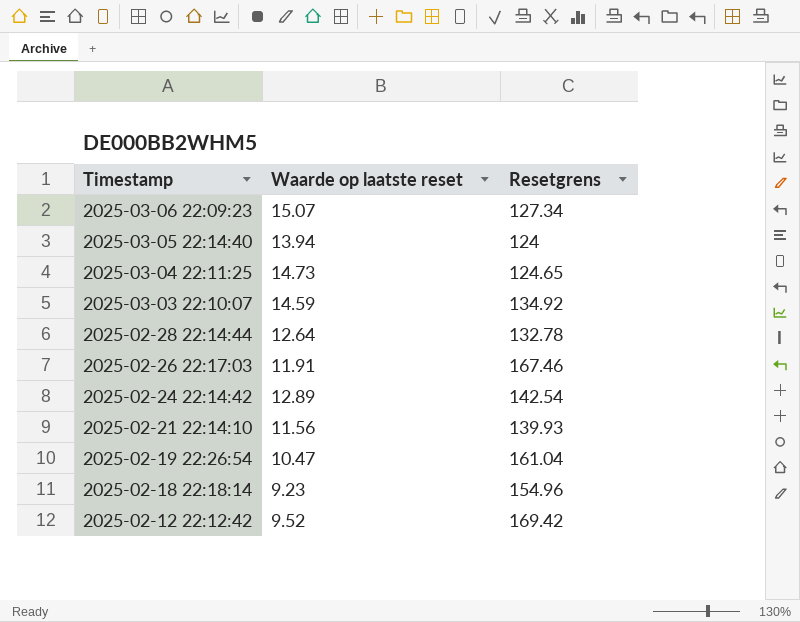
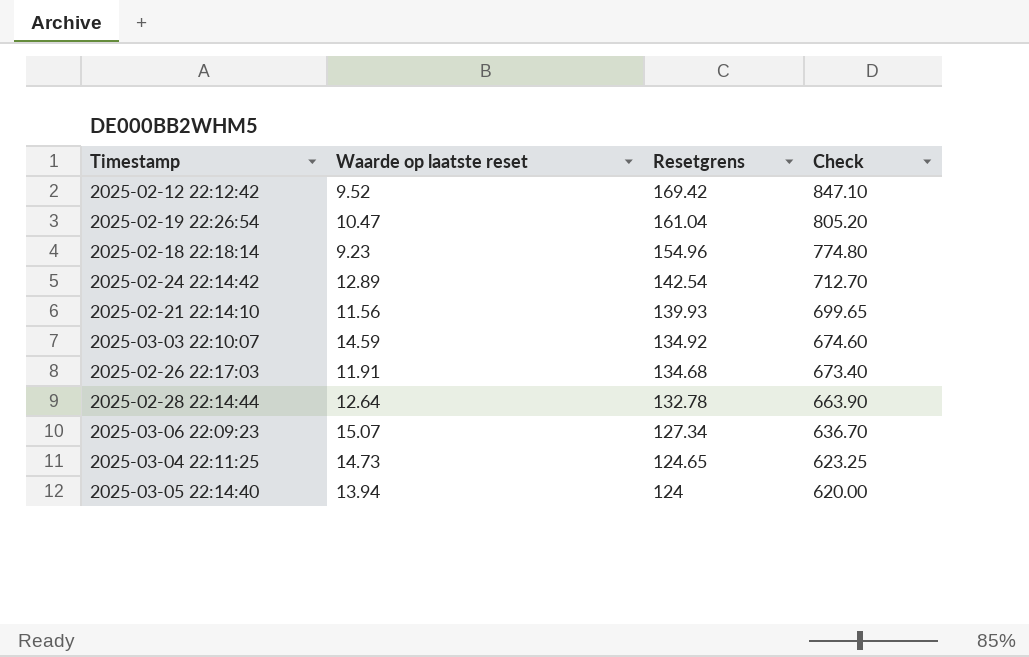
row order: Timestamp descending -> Resetgrens descending
column Check | formula: none -> [Resetgrens] * 5
2025-02-26 22:17:03 | Resetgrens: 167.46 -> 134.68

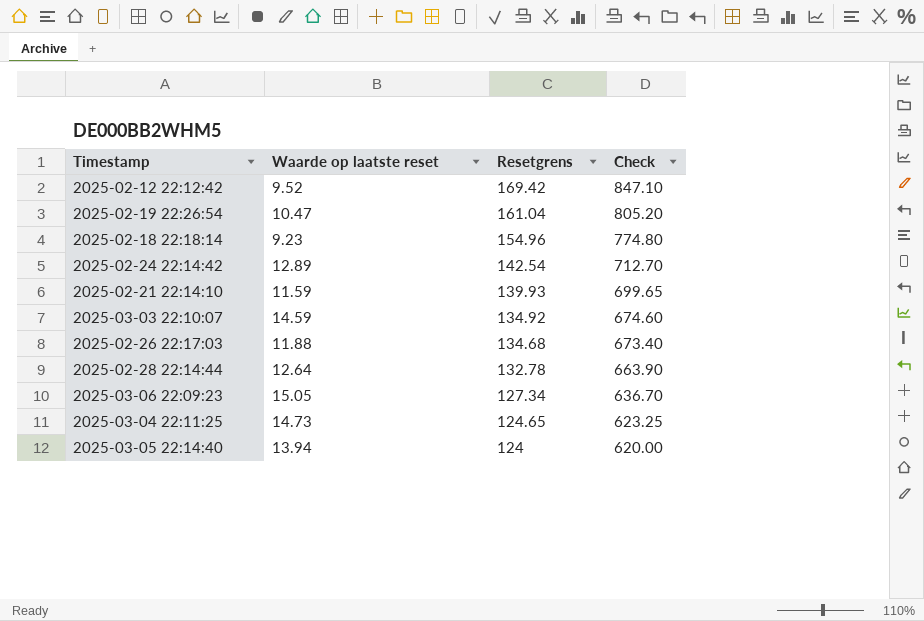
2025-02-21 22:14:10 | Waarde op laatste reset: 11.56 -> 11.59
2025-02-26 22:17:03 | Waarde op laatste reset: 11.91 -> 11.88
2025-03-06 22:09:23 | Waarde op laatste reset: 15.07 -> 15.05

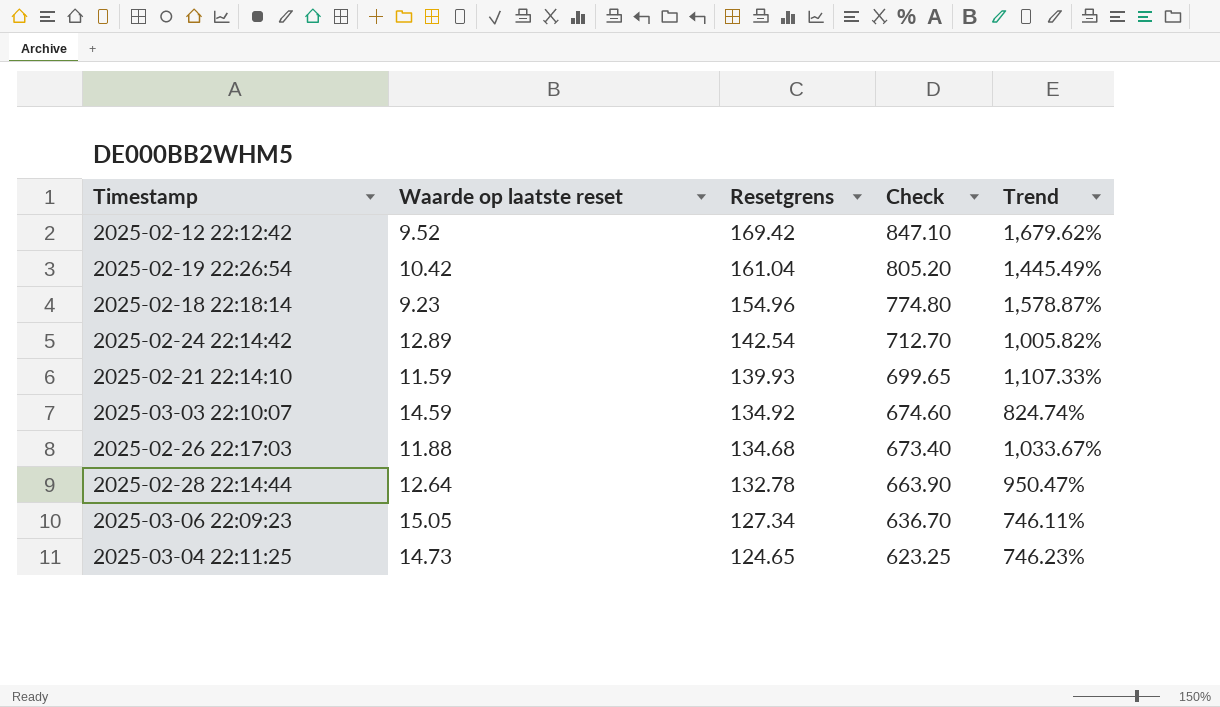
column Trend | formula: none -> ([Resetgrens] - [Waarde op laatste reset]) / [Waarde op laatste reset]
row 2025-03-05 22:14:40: 13.94 | 124 | 620.00 -> none
2025-02-19 22:26:54 | Waarde op laatste reset: 10.47 -> 10.42

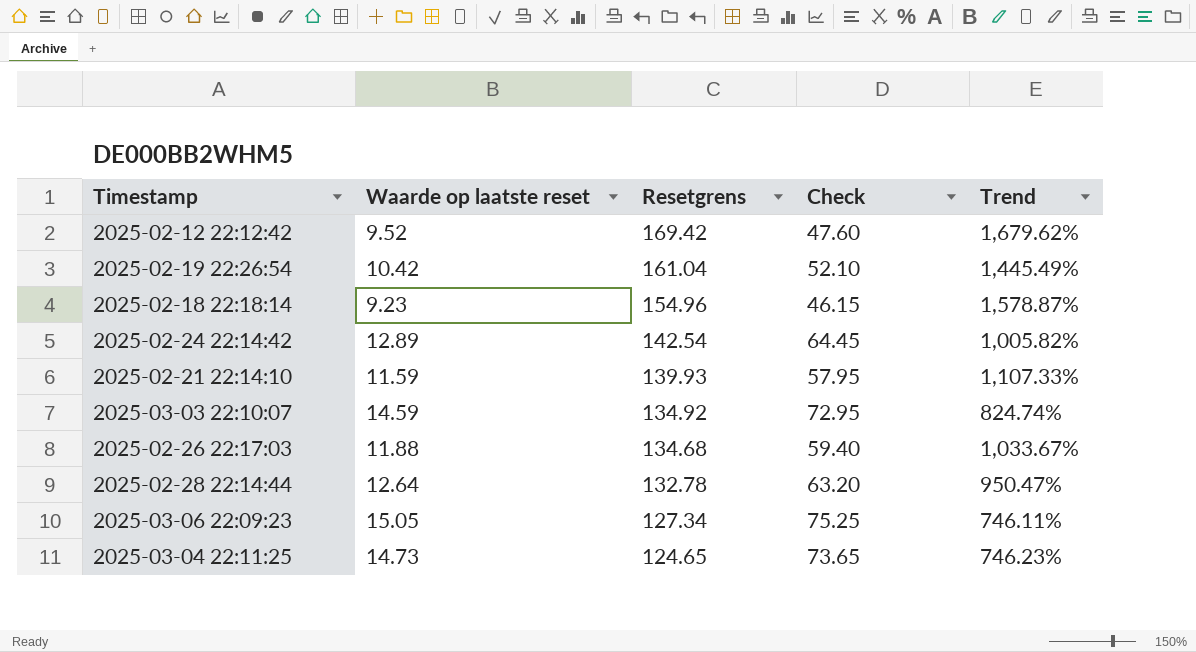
column Check | formula: [Resetgrens] * 5 -> [Waarde op laatste reset] * 5

